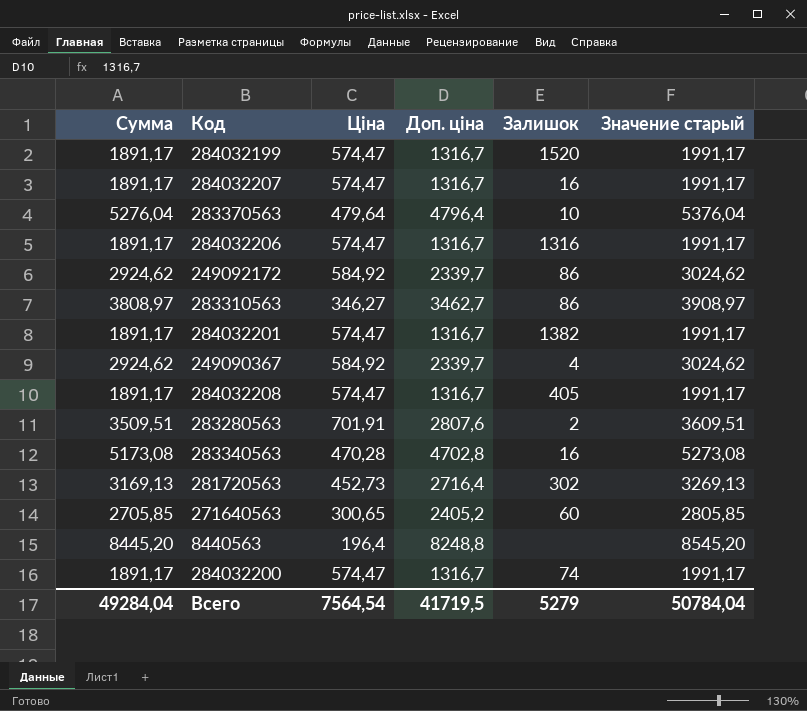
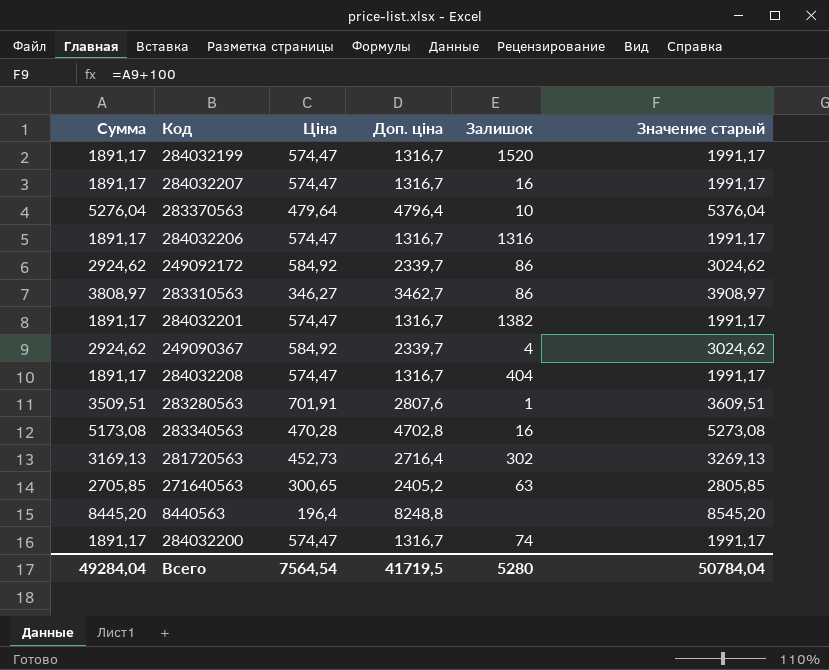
284032208 | Залишок: 405 -> 404
283280563 | Залишок: 2 -> 1
271640563 | Залишок: 60 -> 63
Всего | Залишок: 5279 -> 5280

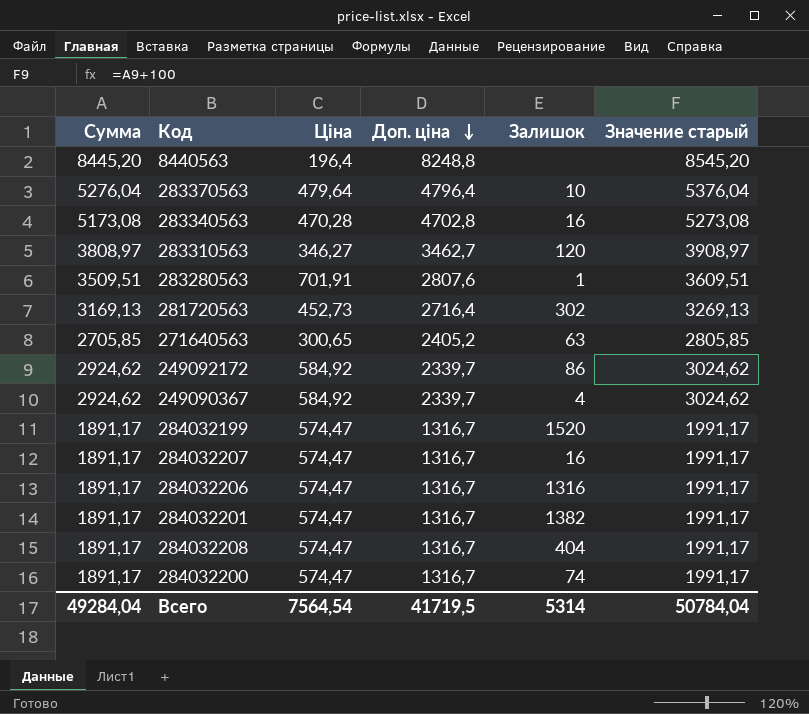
row order: none -> Доп. ціна descending
283310563 | Залишок: 86 -> 120
Всего | Залишок: 5280 -> 5314

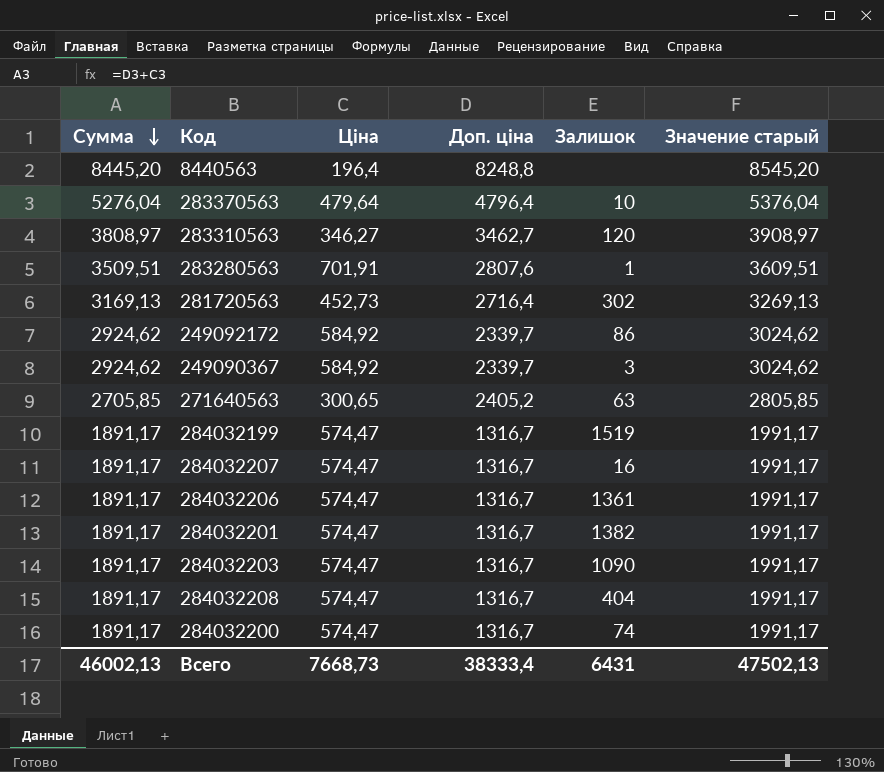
row order: Доп. ціна descending -> Сумма descending
row 283340563: 5173,08 | 470,28 | 4702,8 | 16 | 5273,08 -> none
249090367 | Залишок: 4 -> 3
284032199 | Залишок: 1520 -> 1519
284032206 | Залишок: 1316 -> 1361
row 284032203: none -> 1891,17 | 574,47 | 1316,7 | 1090 | 1991,17
Всего | Сумма: 49284,04 -> 46002,13
Всего | Ціна: 7564,54 -> 7668,73
Всего | Доп. ціна: 41719,5 -> 38333,4
Всего | Залишок: 5314 -> 6431
Всего | Значение старый: 50784,04 -> 47502,13

